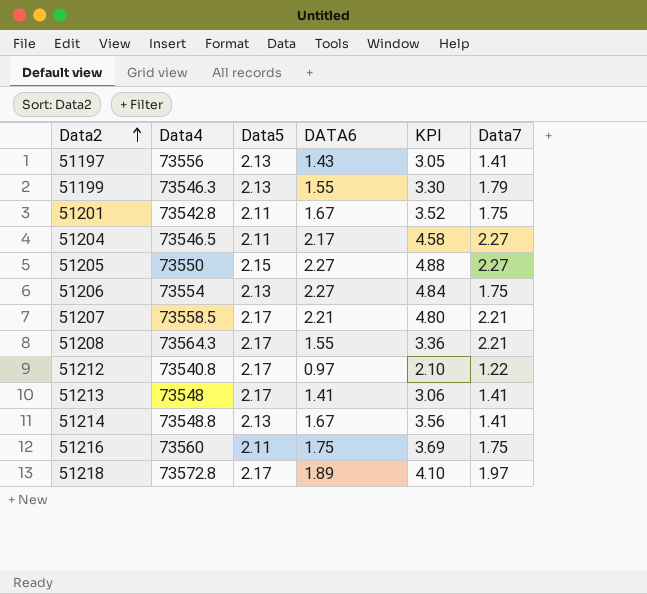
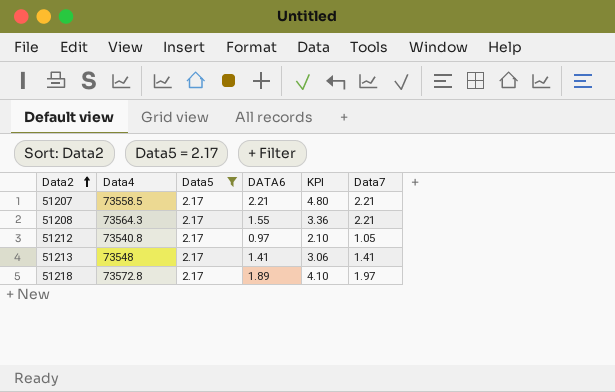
filter: none -> Data5 = 2.17
51212 | Data7: 1.22 -> 1.05

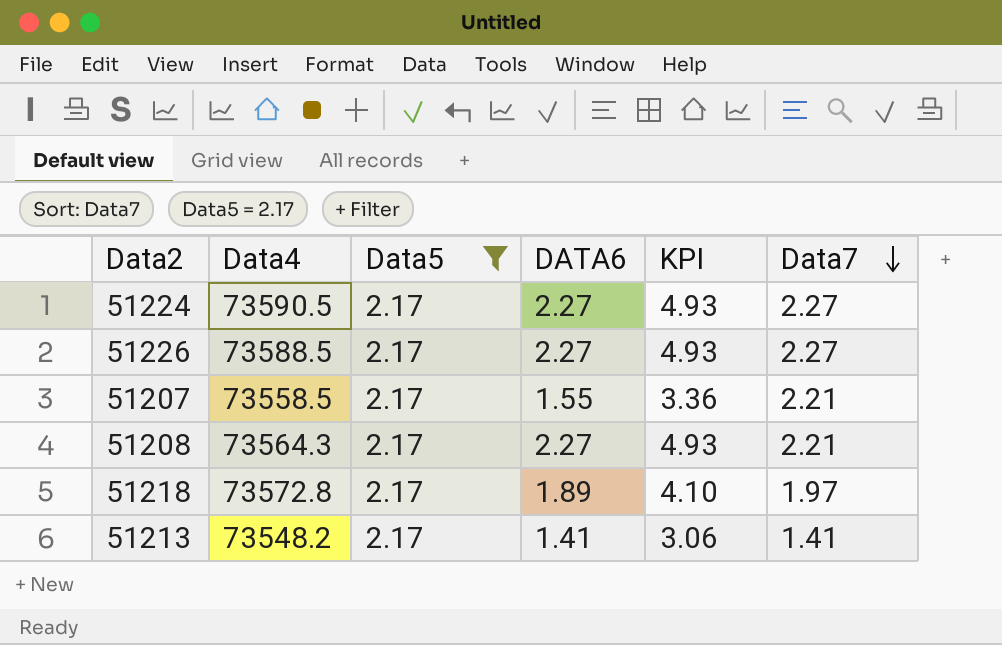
row order: Data2 ascending -> Data7 descending
row 51212: 73540.8 | 2.17 | 0.97 | 2.10 | 1.05 -> none
row 51224: none -> 73590.5 | 2.17 | 2.27 | 4.93 | 2.27
row 51226: none -> 73588.5 | 2.17 | 2.27 | 4.93 | 2.27
51207 | DATA6: 2.21 -> 1.55
51207 | KPI: 4.80 -> 3.36
51208 | DATA6: 1.55 -> 2.27
51208 | KPI: 3.36 -> 4.93
51213 | Data4: 73548 -> 73548.2

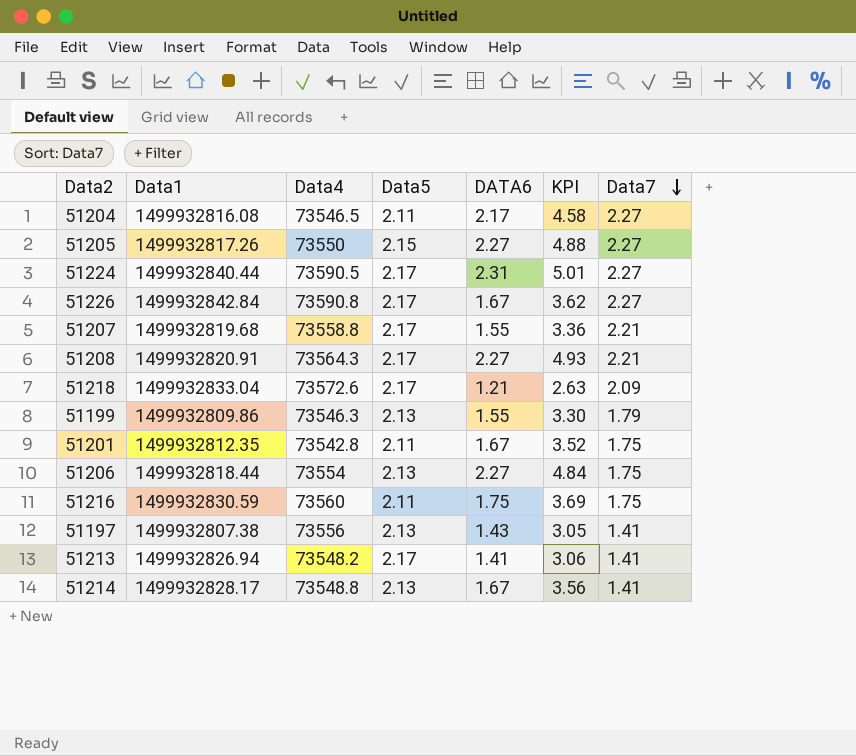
filter: Data5 = 2.17 -> none
column Data1 | position: none -> 2
51224 | DATA6: 2.27 -> 2.31
51224 | KPI: 4.93 -> 5.01
51226 | Data4: 73588.5 -> 73590.8
51226 | DATA6: 2.27 -> 1.67
51226 | KPI: 4.93 -> 3.62
51207 | Data4: 73558.5 -> 73558.8
51218 | Data4: 73572.8 -> 73572.6
51218 | DATA6: 1.89 -> 1.21
51218 | KPI: 4.10 -> 2.63
51218 | Data7: 1.97 -> 2.09

